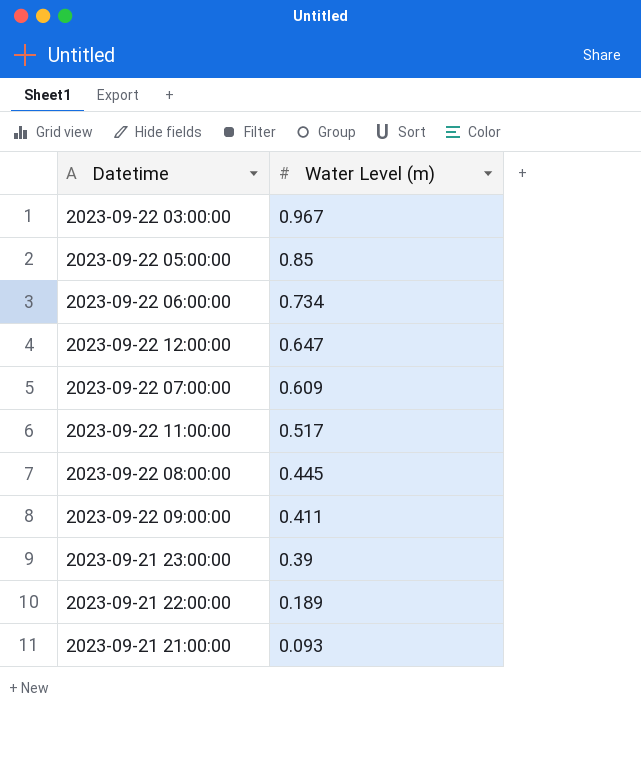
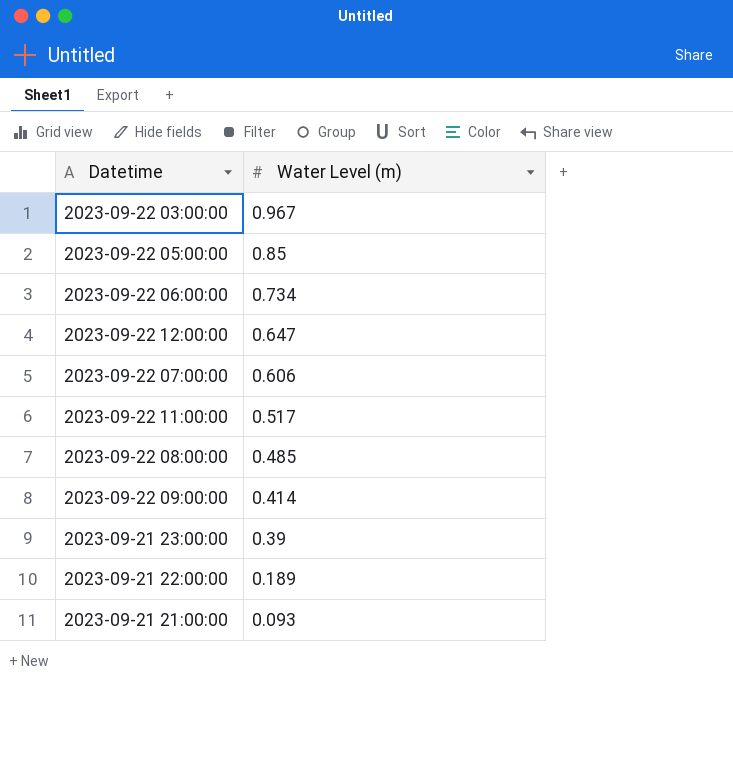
2023-09-22 07:00:00 | Water Level (m): 0.609 -> 0.606
2023-09-22 08:00:00 | Water Level (m): 0.445 -> 0.485
2023-09-22 09:00:00 | Water Level (m): 0.411 -> 0.414

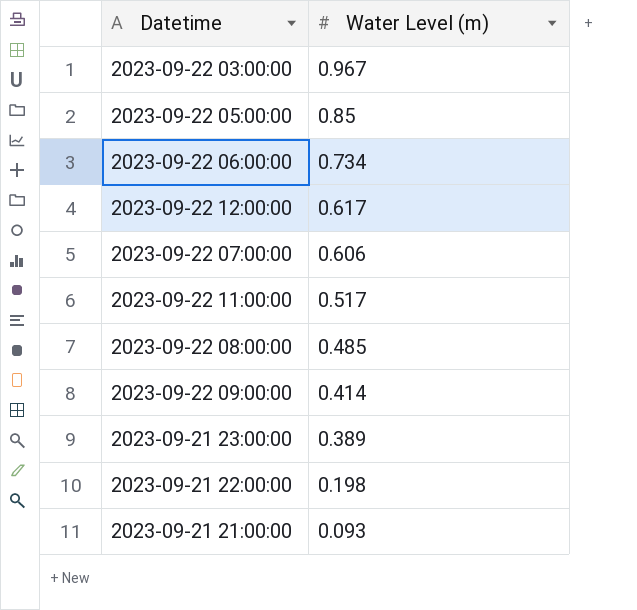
2023-09-22 12:00:00 | Water Level (m): 0.647 -> 0.617
2023-09-21 23:00:00 | Water Level (m): 0.39 -> 0.389
2023-09-21 22:00:00 | Water Level (m): 0.189 -> 0.198

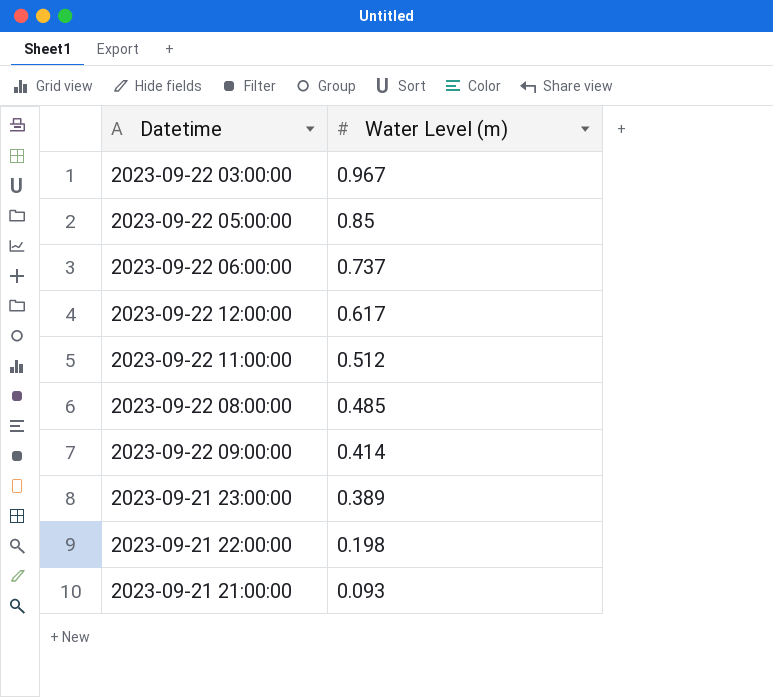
row 2023-09-22 07:00:00: 0.606 -> none
2023-09-22 06:00:00 | Water Level (m): 0.734 -> 0.737
2023-09-22 11:00:00 | Water Level (m): 0.517 -> 0.512

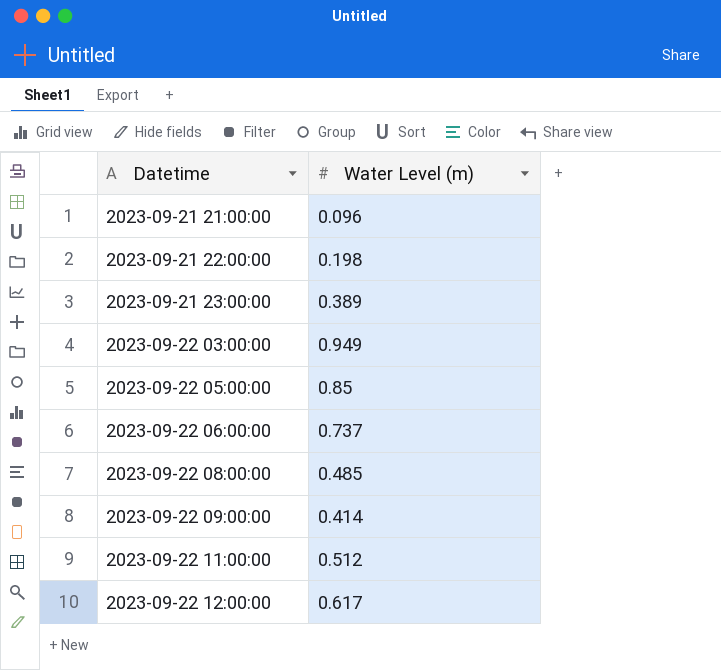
row order: Water Level (m) descending -> Datetime ascending
2023-09-21 21:00:00 | Water Level (m): 0.093 -> 0.096
2023-09-22 03:00:00 | Water Level (m): 0.967 -> 0.949

